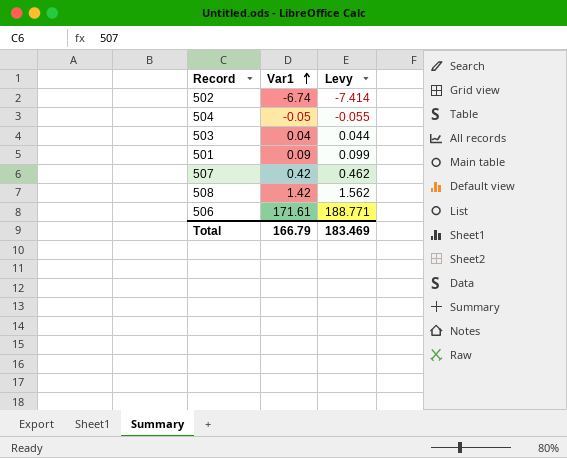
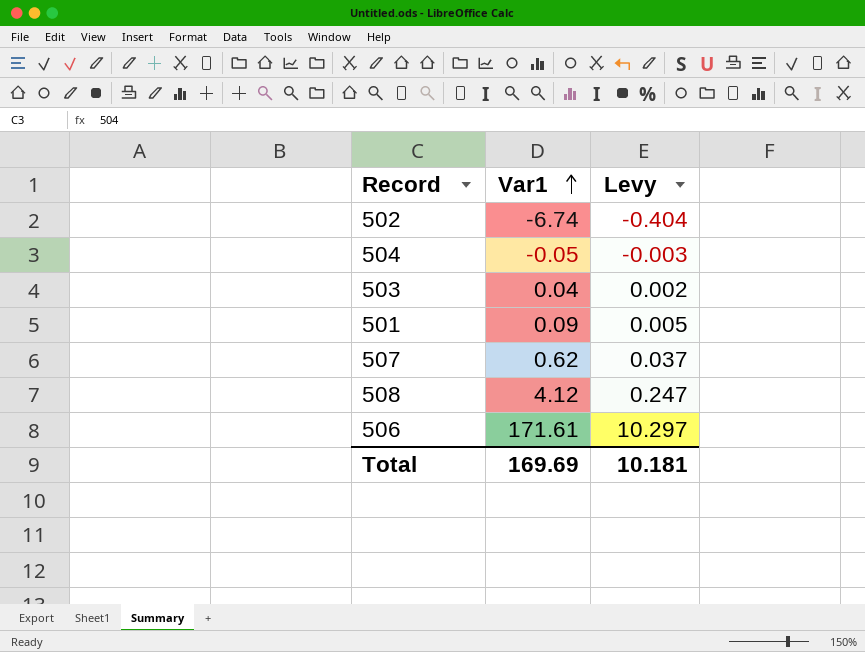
column Levy | formula: [Var1] * 1.1 -> [Var1] * 0.06
507 | Var1: 0.42 -> 0.62
508 | Var1: 1.42 -> 4.12
Total | Var1: 166.79 -> 169.69
Total | Levy: 183.469 -> 10.181

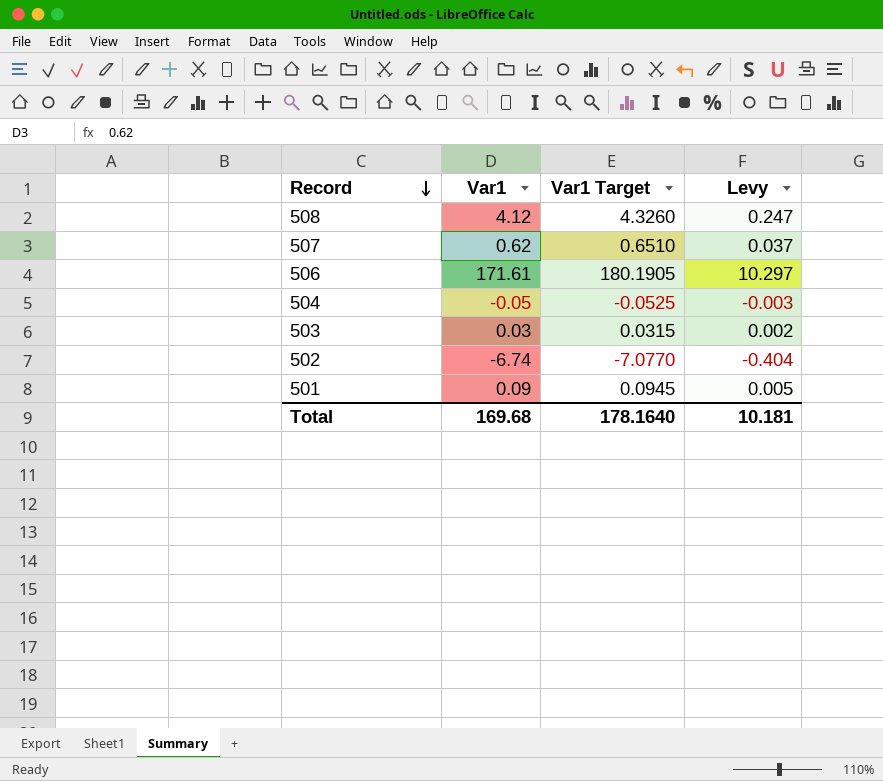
row order: Var1 ascending -> Record descending
column Var1 Target | formula: none -> [Var1] * 1.05
503 | Var1: 0.04 -> 0.03
Total | Var1: 169.69 -> 169.68

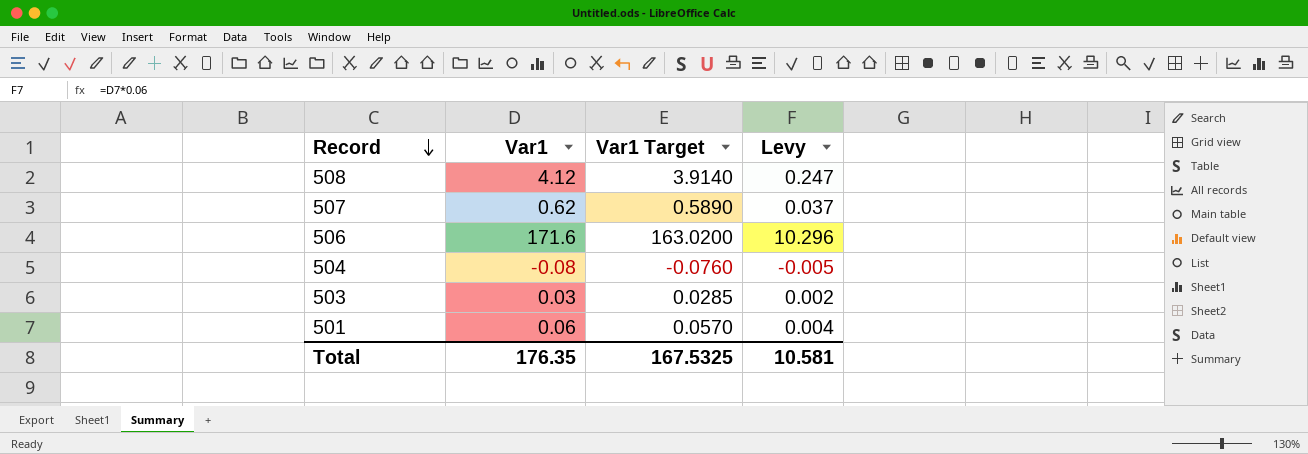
column Var1 Target | formula: [Var1] * 1.05 -> [Var1] * 0.95
row 502: -6.74 | -7.0770 | -0.404 -> none
506 | Var1: 171.61 -> 171.6
506 | Levy: 10.297 -> 10.296
504 | Var1: -0.05 -> -0.08
504 | Levy: -0.003 -> -0.005
501 | Var1: 0.09 -> 0.06
501 | Levy: 0.005 -> 0.004
Total | Var1: 169.68 -> 176.35
Total | Var1 Target: 178.1640 -> 167.5325
Total | Levy: 10.181 -> 10.581

